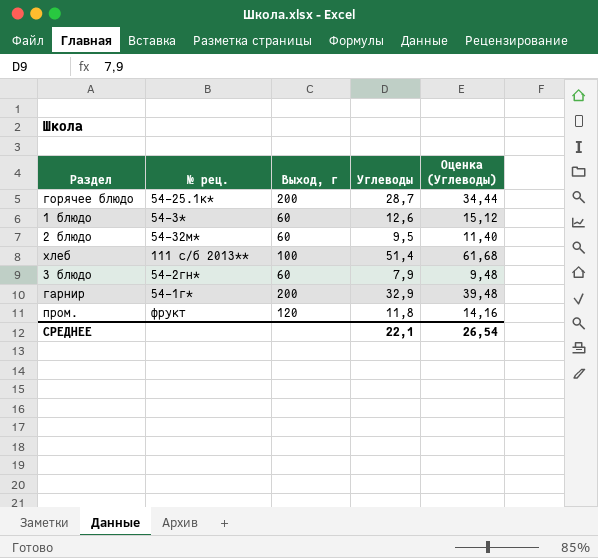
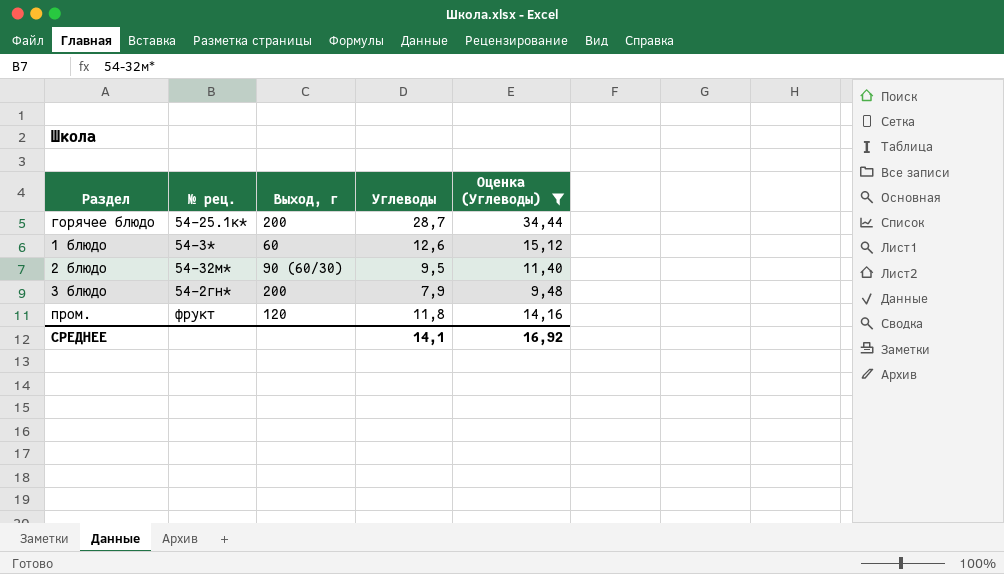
filter: none -> Оценка (Углеводы) <= 34,44
2 блюдо | Выход, г: 60 -> 90 (60/30)
3 блюдо | Выход, г: 60 -> 200
СРЕДНЕЕ | Углеводы: 22,1 -> 14,1
СРЕДНЕЕ | Оценка (Углеводы): 26,54 -> 16,92

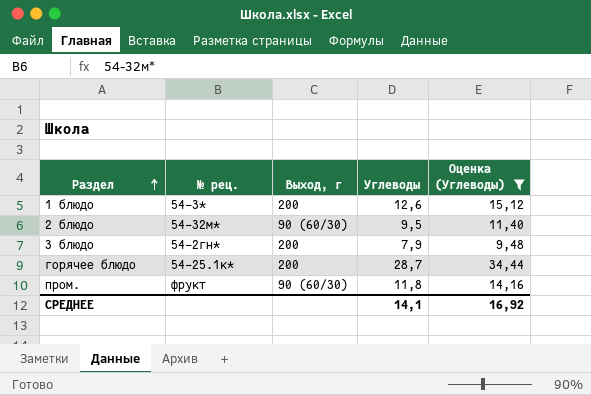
row order: none -> Раздел ascending
1 блюдо | Выход, г: 60 -> 200
пром. | Выход, г: 120 -> 90 (60/30)

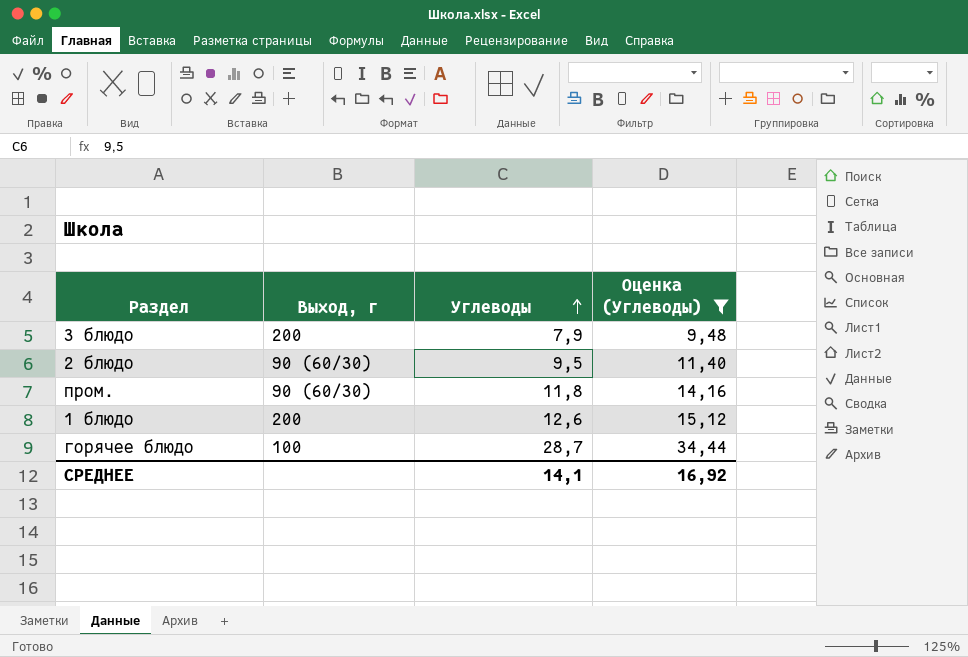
row order: Раздел ascending -> Углеводы ascending
column № рец. | position: 2 -> none
горячее блюдо | Выход, г: 200 -> 100

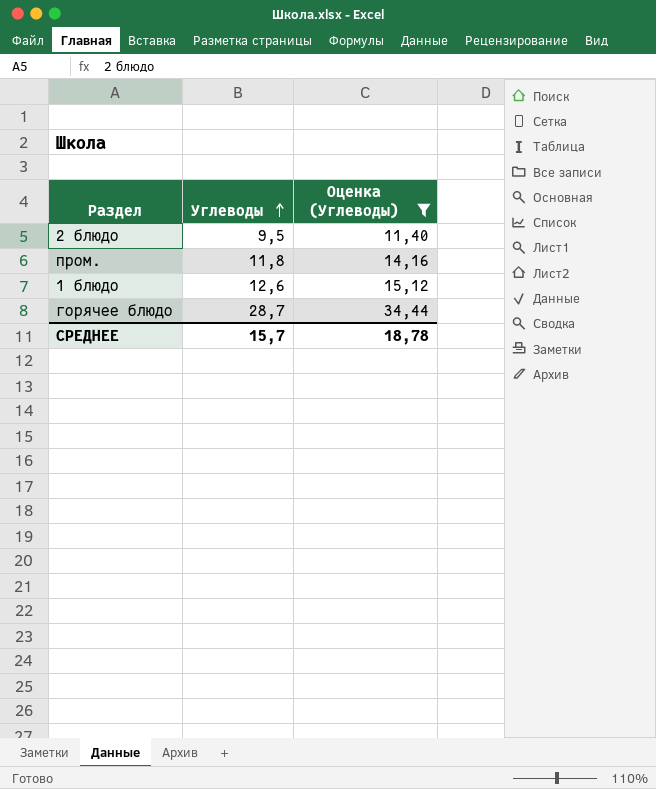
column Выход, г | position: 2 -> none
row 3 блюдо: 200 | 7,9 | 9,48 -> none
СРЕДНЕЕ | Углеводы: 14,1 -> 15,7
СРЕДНЕЕ | Оценка (Углеводы): 16,92 -> 18,78

